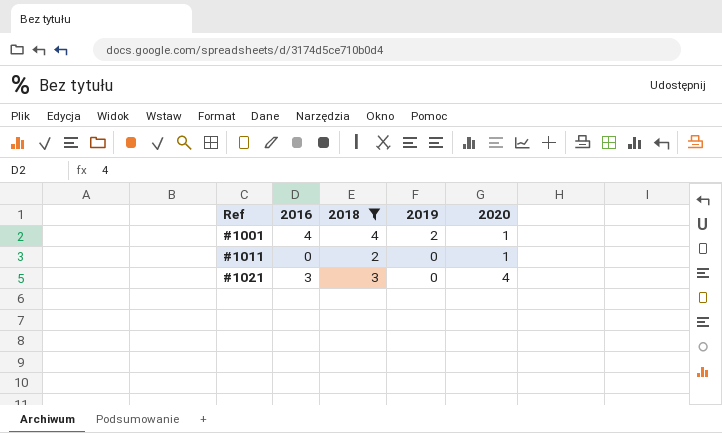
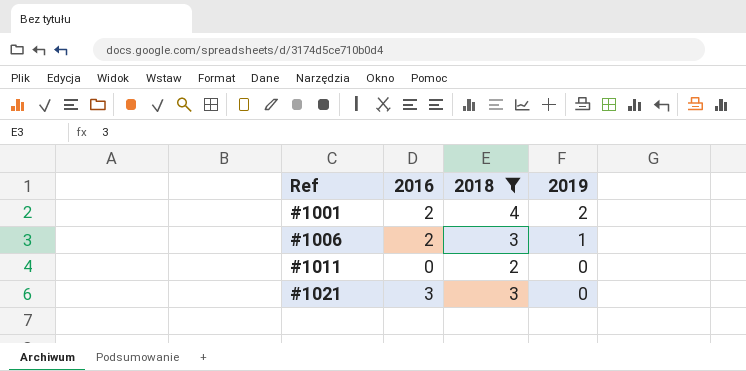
column 2020 | position: 5 -> none
#1001 | 2016: 4 -> 2
row #1006: none -> 2 | 3 | 1

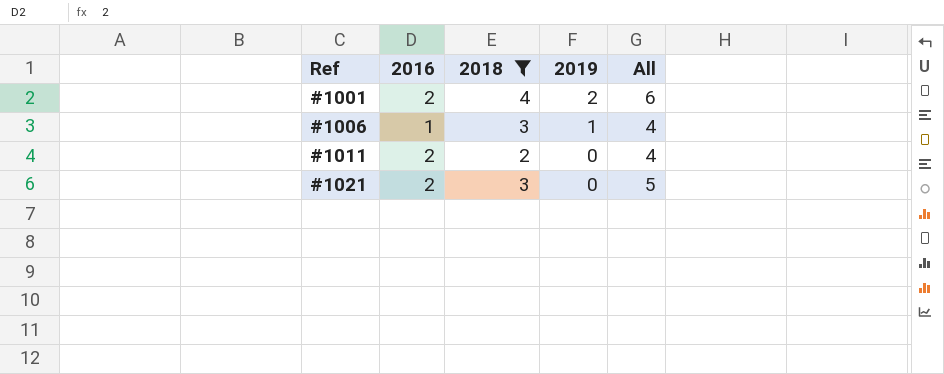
column All | formula: none -> [2016] + [2018]
#1006 | 2016: 2 -> 1
#1011 | 2016: 0 -> 2
#1021 | 2016: 3 -> 2

